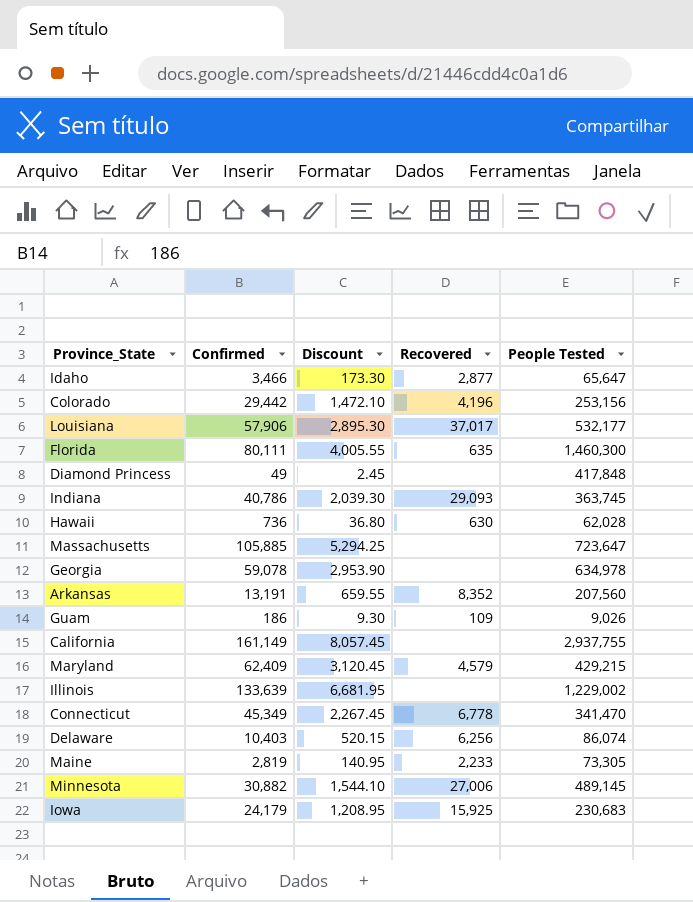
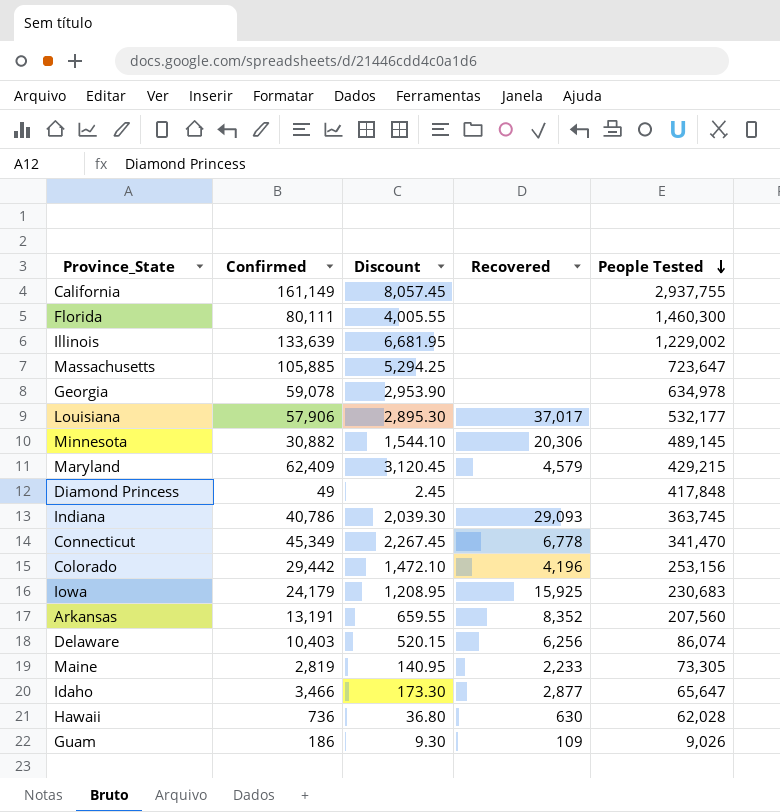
row order: none -> People Tested descending
Florida | Recovered: 635 -> none
Minnesota | Recovered: 27,006 -> 20,306

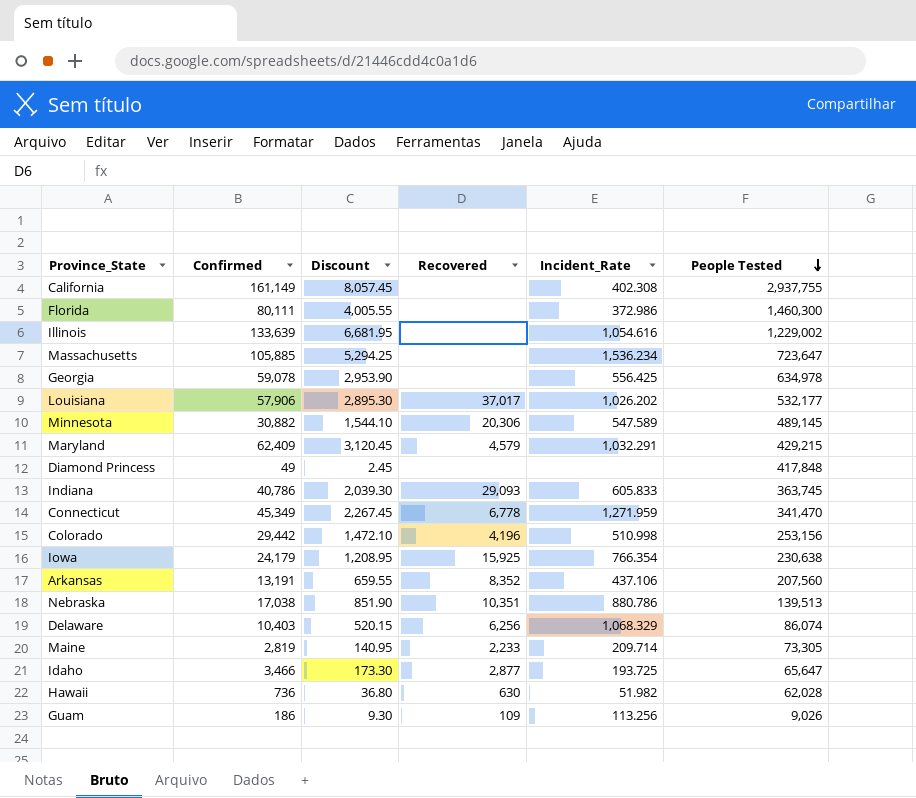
column Incident_Rate | position: none -> 5
Iowa | People Tested: 230,683 -> 230,638
row Nebraska: none -> 17,038 | 851.90 | 10,351 | 880.786 | 139,513

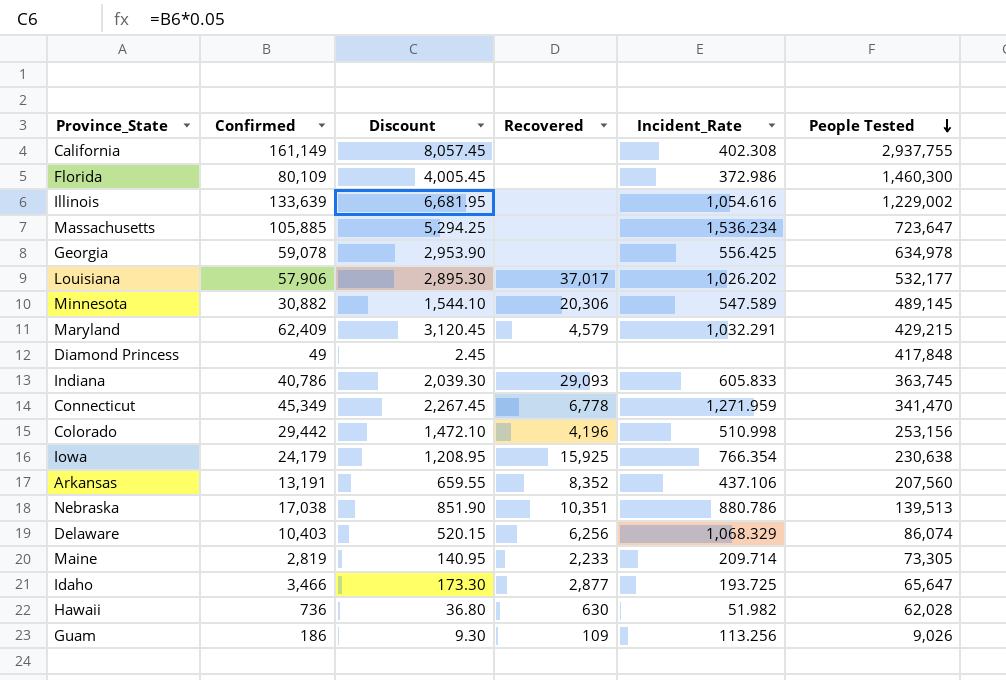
Florida | Confirmed: 80,111 -> 80,109
Florida | Discount: 4,005.55 -> 4,005.45

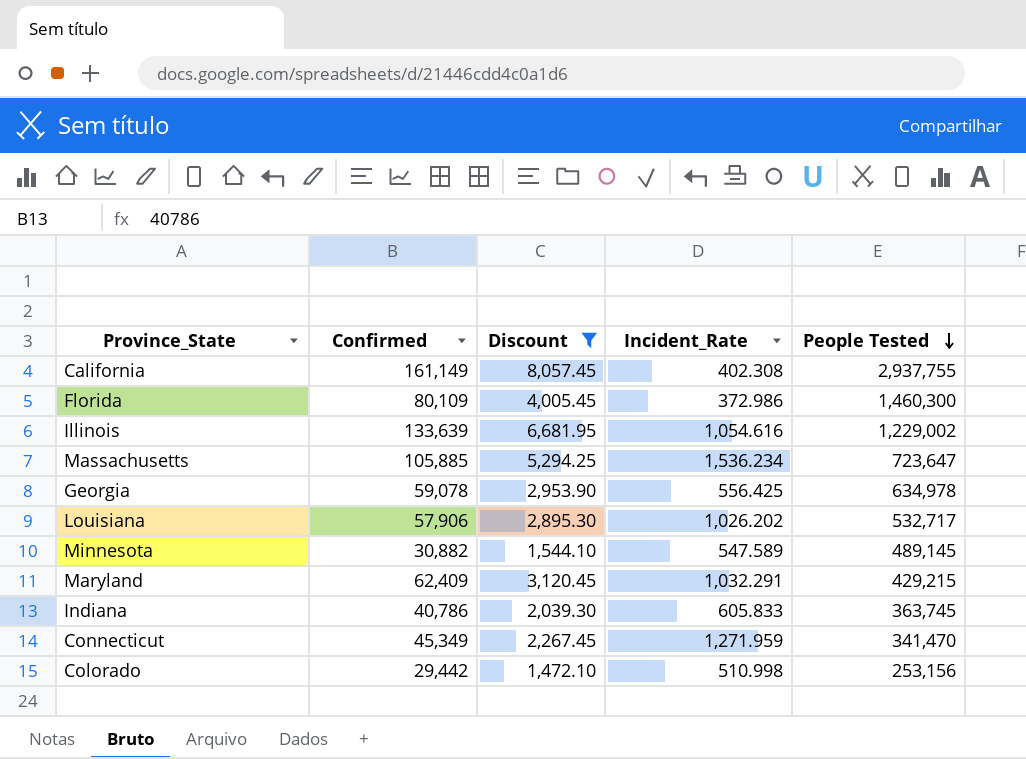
filter: none -> Discount >= 1,472.10
column Recovered | position: 4 -> none
Louisiana | People Tested: 532,177 -> 532,717

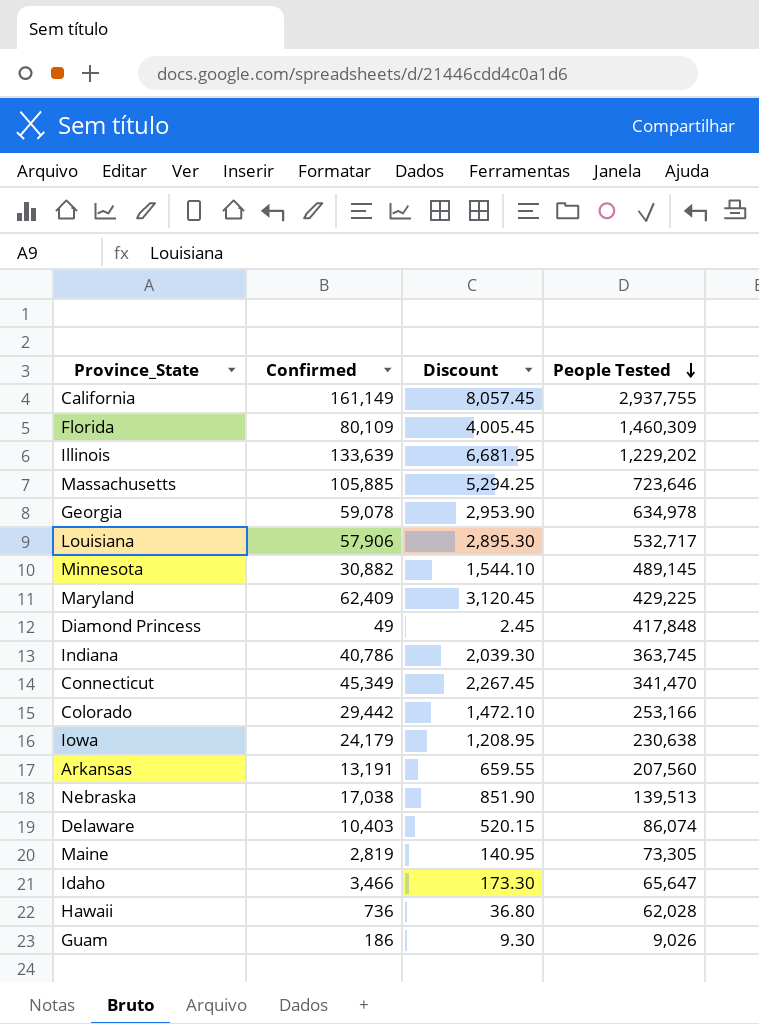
filter: Discount >= 1,472.10 -> none
column Incident_Rate | position: 4 -> none
Florida | People Tested: 1,460,300 -> 1,460,309
Illinois | People Tested: 1,229,002 -> 1,229,202
Massachusetts | People Tested: 723,647 -> 723,646
Maryland | People Tested: 429,215 -> 429,225
Colorado | People Tested: 253,156 -> 253,166

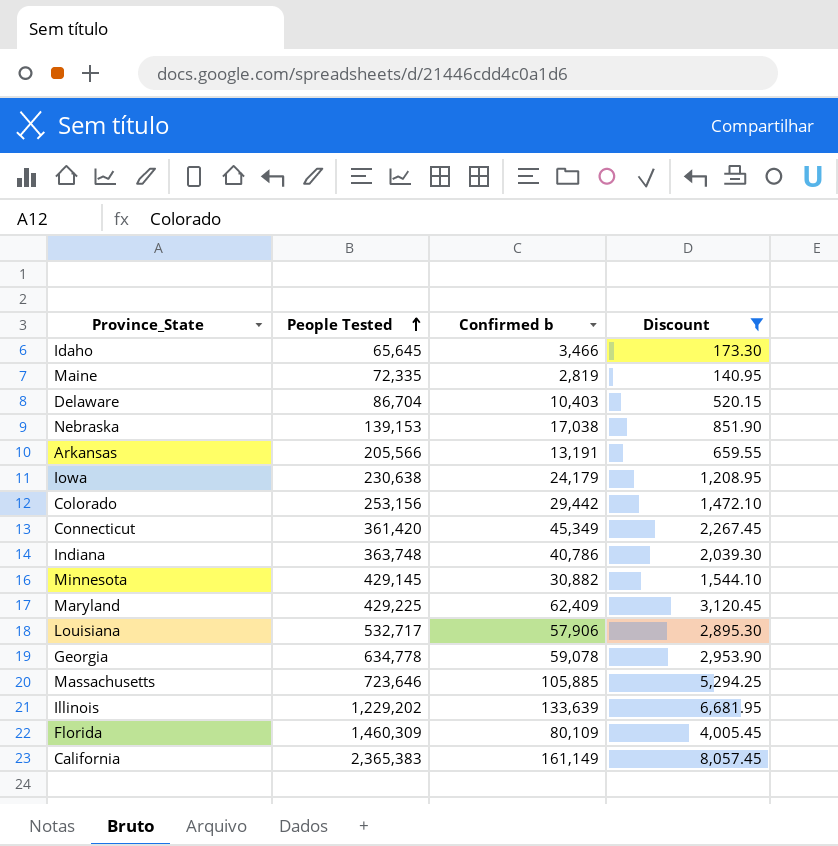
filter: none -> Discount >= 140.95
row order: People Tested descending -> People Tested ascending
column People Tested | position: 4 -> 2
column name: Confirmed -> Confirmed b
Idaho | People Tested: 65,647 -> 65,645
Maine | People Tested: 73,305 -> 72,335
Delaware | People Tested: 86,074 -> 86,704
Nebraska | People Tested: 139,513 -> 139,153
Arkansas | People Tested: 207,560 -> 205,566
Colorado | People Tested: 253,166 -> 253,156
Connecticut | People Tested: 341,470 -> 361,420
Indiana | People Tested: 363,745 -> 363,748
Minnesota | People Tested: 489,145 -> 429,145
Georgia | People Tested: 634,978 -> 634,778
California | People Tested: 2,937,755 -> 2,365,383

